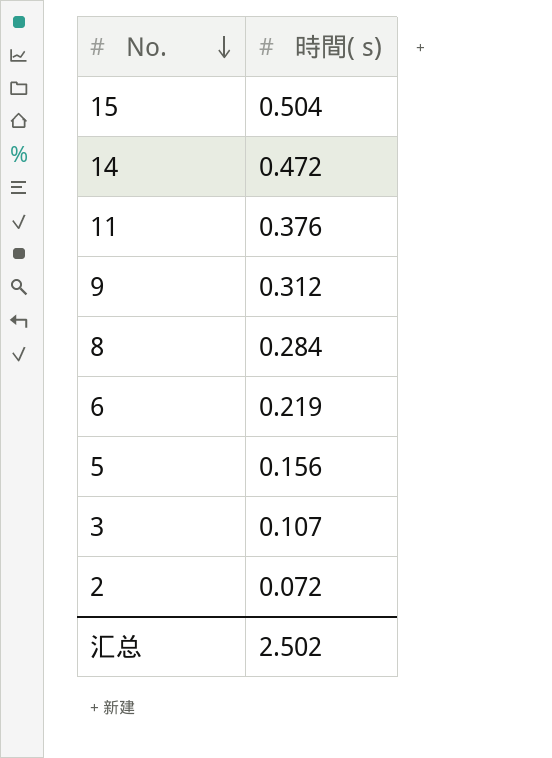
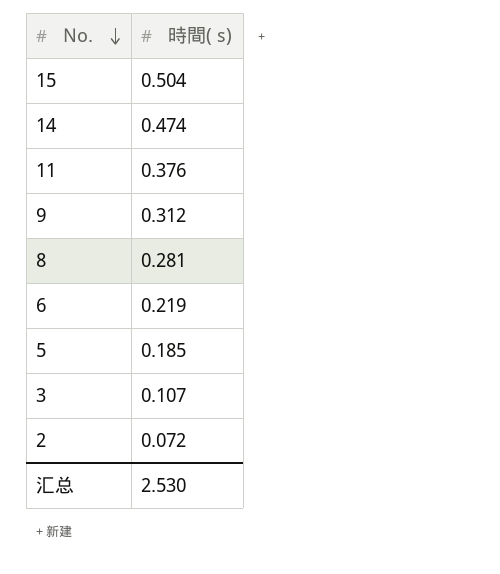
14 | 時間( s): 0.472 -> 0.474
8 | 時間( s): 0.284 -> 0.281
5 | 時間( s): 0.156 -> 0.185
汇总 | 時間( s): 2.502 -> 2.530

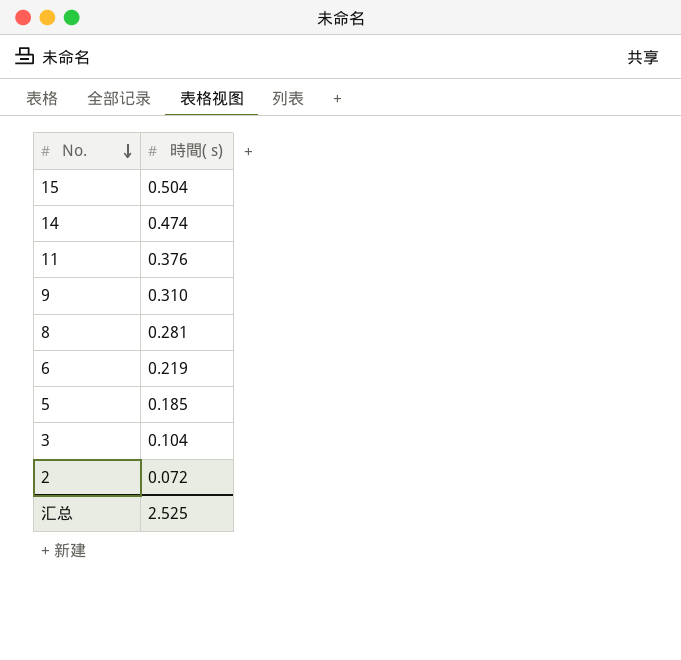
9 | 時間( s): 0.312 -> 0.310
3 | 時間( s): 0.107 -> 0.104
汇总 | 時間( s): 2.530 -> 2.525

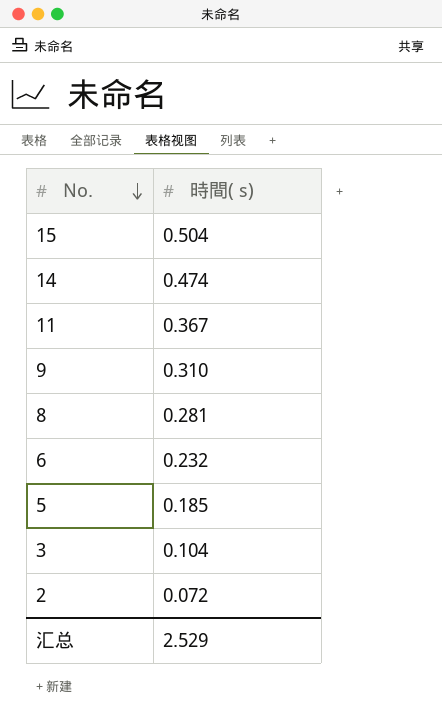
11 | 時間( s): 0.376 -> 0.367
6 | 時間( s): 0.219 -> 0.232
汇总 | 時間( s): 2.525 -> 2.529

